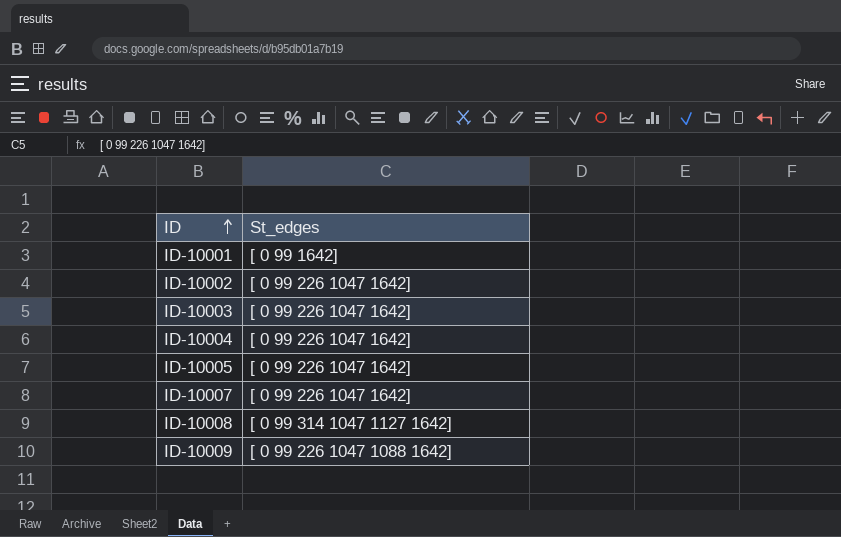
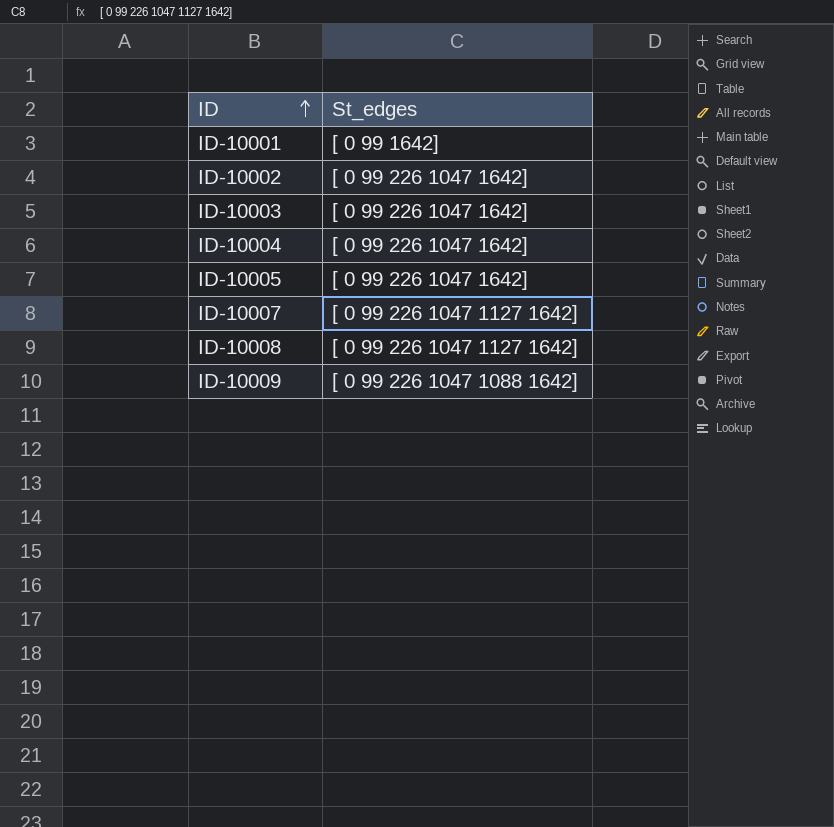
ID-10007 | St_edges: [ 0 99 226 1047 1642] -> [ 0 99 226 1047 1127 1642]
ID-10008 | St_edges: [ 0 99 314 1047 1127 1642] -> [ 0 99 226 1047 1127 1642]

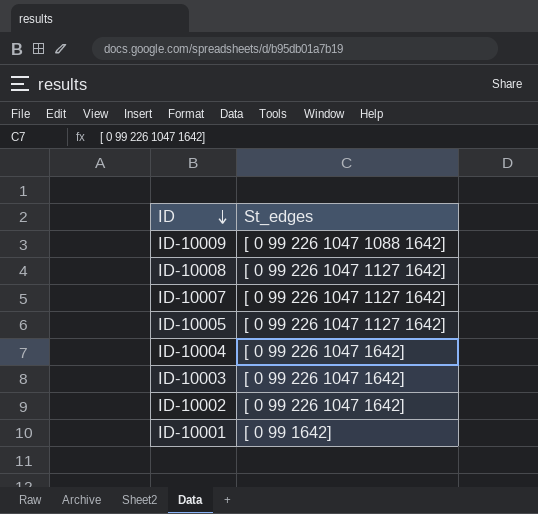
row order: ID ascending -> ID descending
ID-10005 | St_edges: [ 0 99 226 1047 1642] -> [ 0 99 226 1047 1127 1642]

